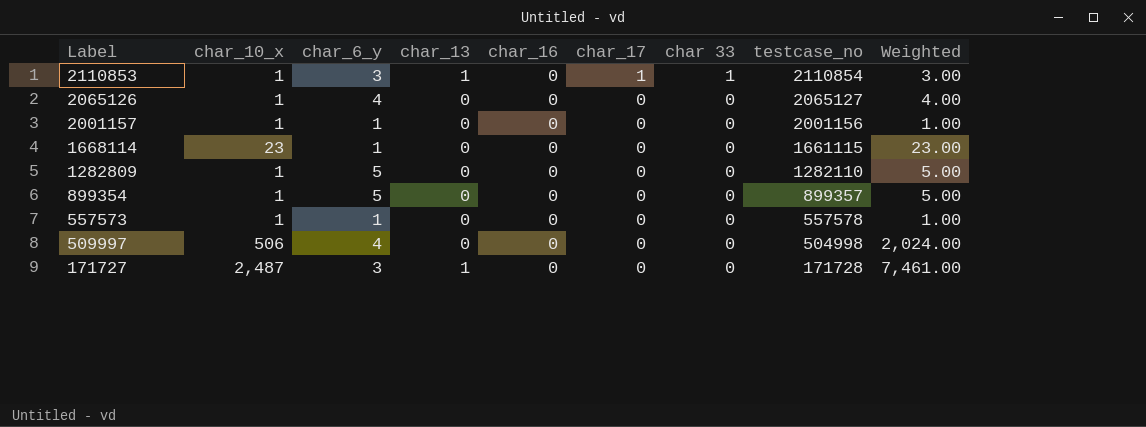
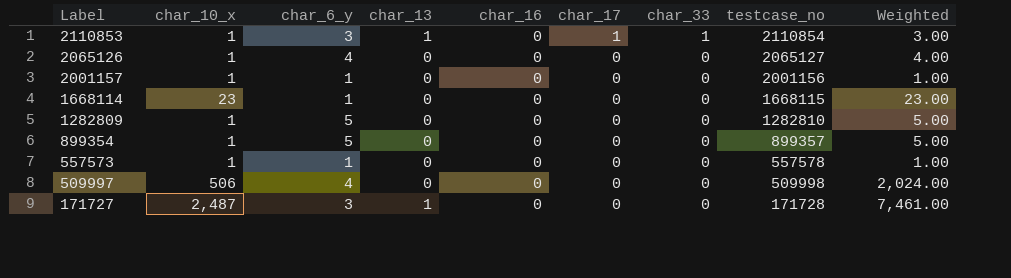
column name: char 33 -> char_33
1668114 | testcase_no: 1661115 -> 1668115
1282809 | testcase_no: 1282110 -> 1282810
509997 | testcase_no: 504998 -> 509998

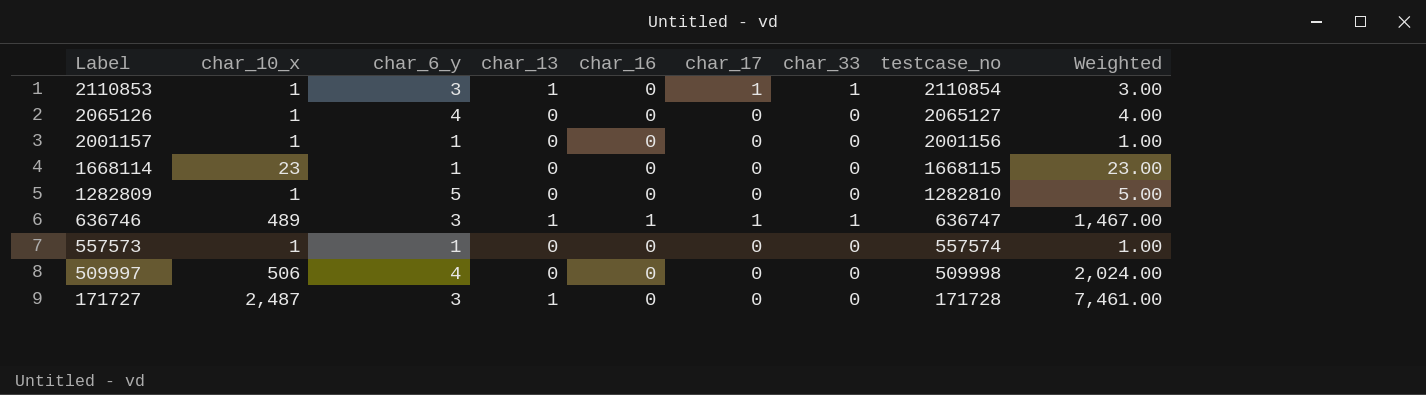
row 899354: 1 | 5 | 0 | 0 | 0 | 0 | 899357 | 5.00 -> none
row 636746: none -> 489 | 3 | 1 | 1 | 1 | 1 | 636747 | 1,467.00
557573 | testcase_no: 557578 -> 557574

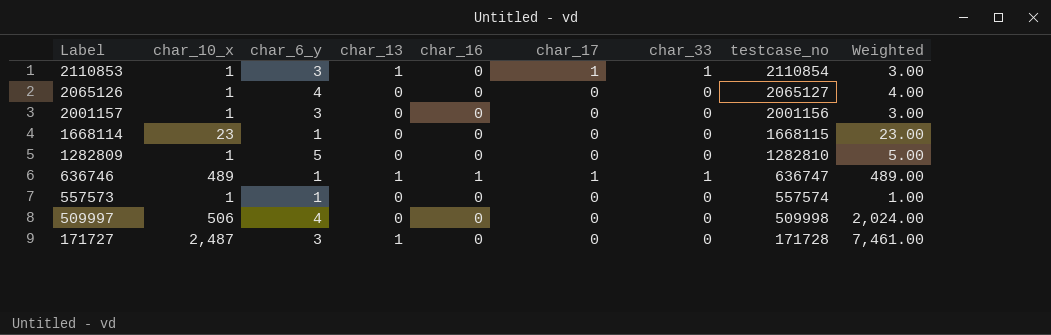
2001157 | char_6_y: 1 -> 3
2001157 | Weighted: 1.00 -> 3.00
636746 | char_6_y: 3 -> 1
636746 | Weighted: 1,467.00 -> 489.00

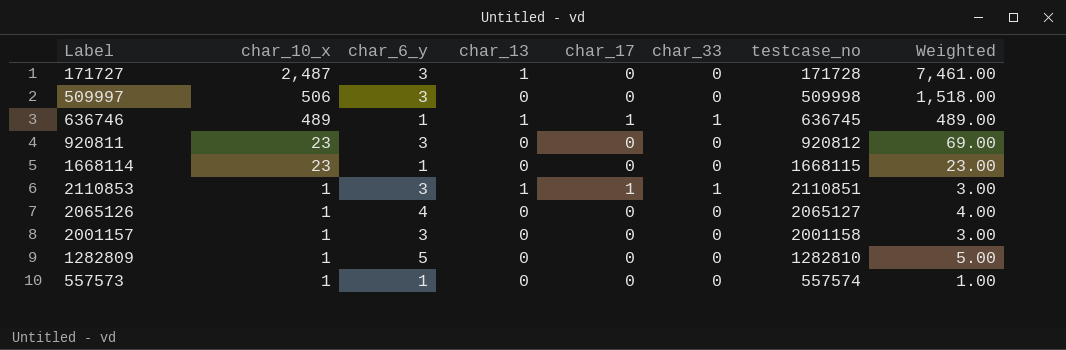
row order: Label descending -> char_10_x descending
column char_16 | position: 5 -> none
509997 | char_6_y: 4 -> 3
509997 | Weighted: 2,024.00 -> 1,518.00
636746 | testcase_no: 636747 -> 636745
row 920811: none -> 23 | 3 | 0 | 0 | 0 | 920812 | 69.00
2110853 | testcase_no: 2110854 -> 2110851
2001157 | testcase_no: 2001156 -> 2001158

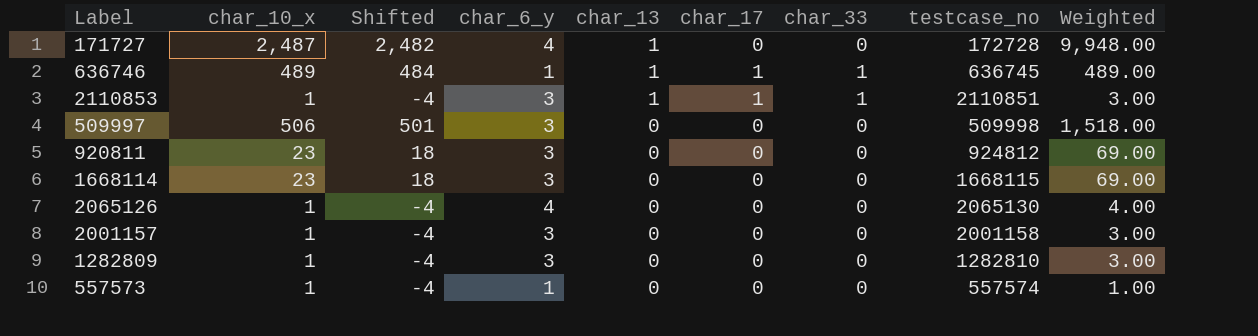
row order: char_10_x descending -> char_13 descending
column Shifted | formula: none -> [char_10_x] - 5
171727 | char_6_y: 3 -> 4
171727 | testcase_no: 171728 -> 172728
171727 | Weighted: 7,461.00 -> 9,948.00
920811 | testcase_no: 920812 -> 924812
1668114 | char_6_y: 1 -> 3
1668114 | Weighted: 23.00 -> 69.00
2065126 | testcase_no: 2065127 -> 2065130
1282809 | char_6_y: 5 -> 3
1282809 | Weighted: 5.00 -> 3.00

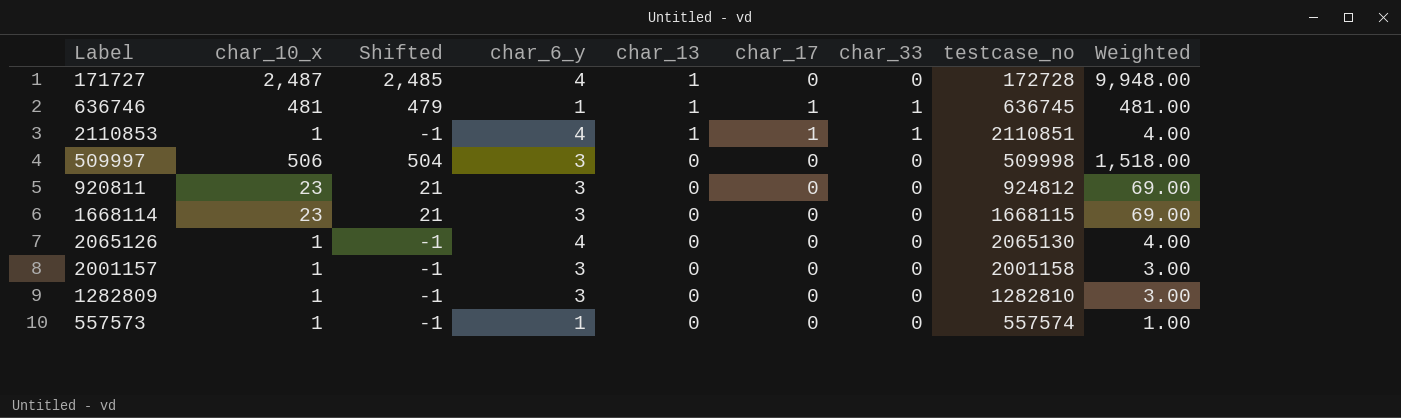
column Shifted | formula: [char_10_x] - 5 -> [char_10_x] - 2
636746 | char_10_x: 489 -> 481
636746 | Weighted: 489.00 -> 481.00
2110853 | char_6_y: 3 -> 4
2110853 | Weighted: 3.00 -> 4.00

